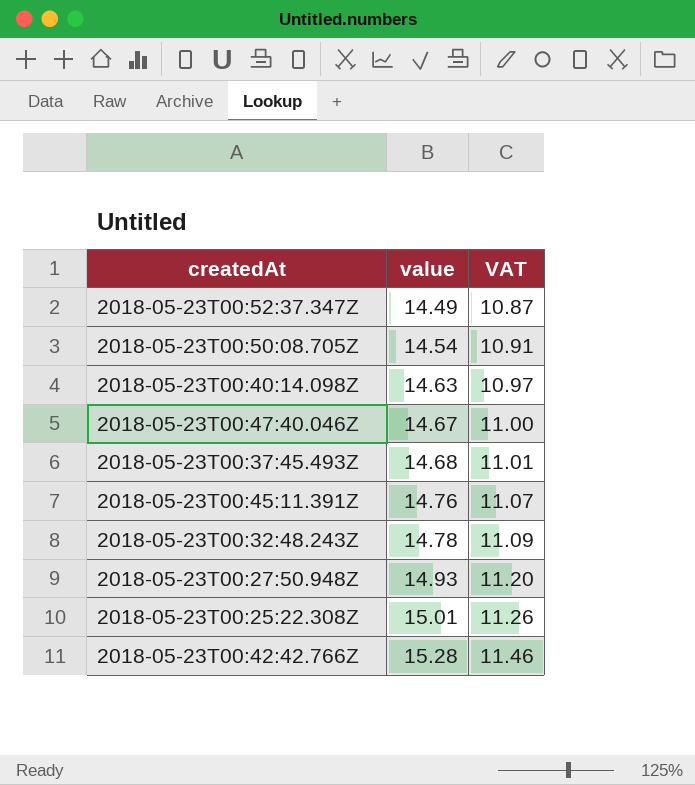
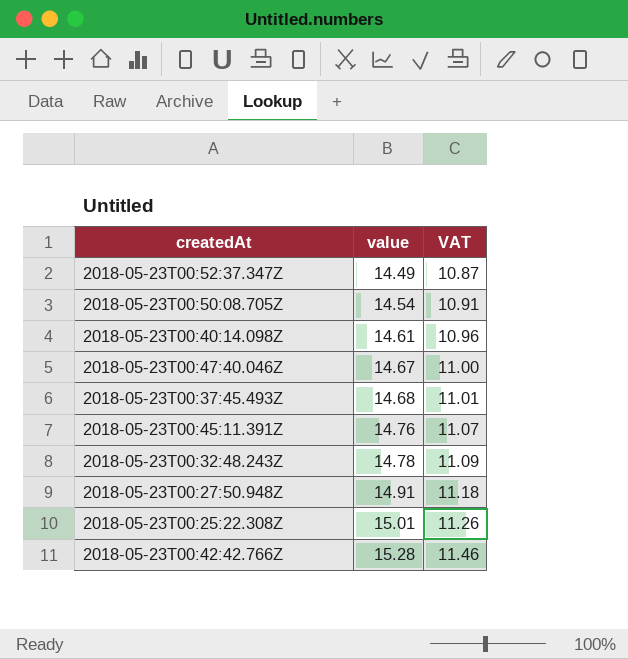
2018-05-23T00:40:14.098Z | value: 14.63 -> 14.61
2018-05-23T00:40:14.098Z | VAT: 10.97 -> 10.96
2018-05-23T00:27:50.948Z | value: 14.93 -> 14.91
2018-05-23T00:27:50.948Z | VAT: 11.20 -> 11.18

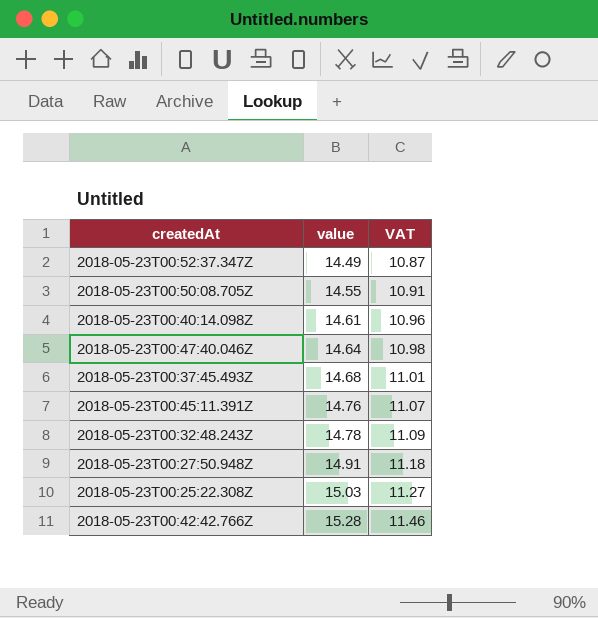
2018-05-23T00:50:08.705Z | value: 14.54 -> 14.55
2018-05-23T00:47:40.046Z | value: 14.67 -> 14.64
2018-05-23T00:47:40.046Z | VAT: 11.00 -> 10.98
2018-05-23T00:25:22.308Z | value: 15.01 -> 15.03
2018-05-23T00:25:22.308Z | VAT: 11.26 -> 11.27

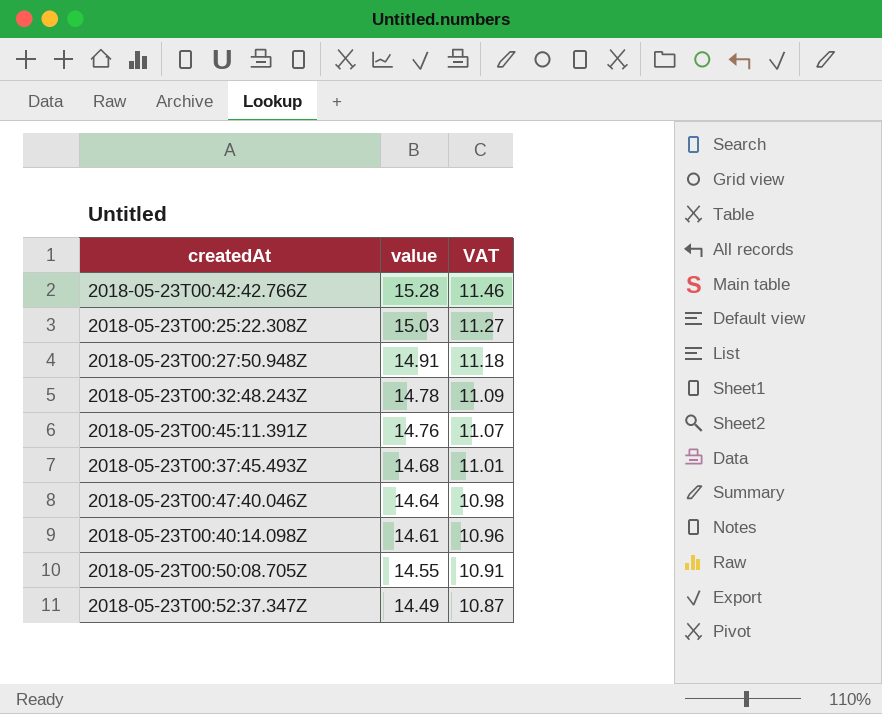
row order: value ascending -> value descending

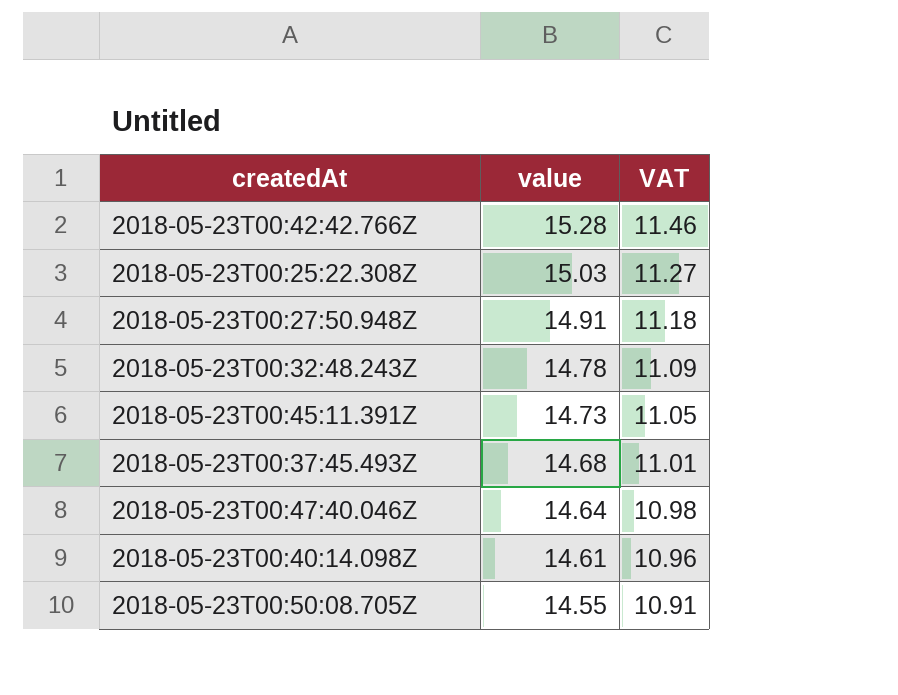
row 2018-05-23T00:52:37.347Z: 14.49 | 10.87 -> none
2018-05-23T00:45:11.391Z | value: 14.76 -> 14.73
2018-05-23T00:45:11.391Z | VAT: 11.07 -> 11.05

